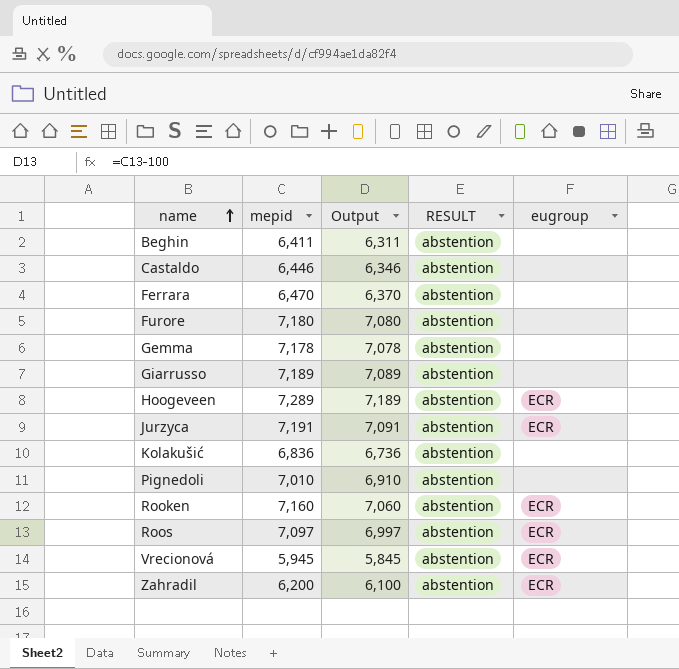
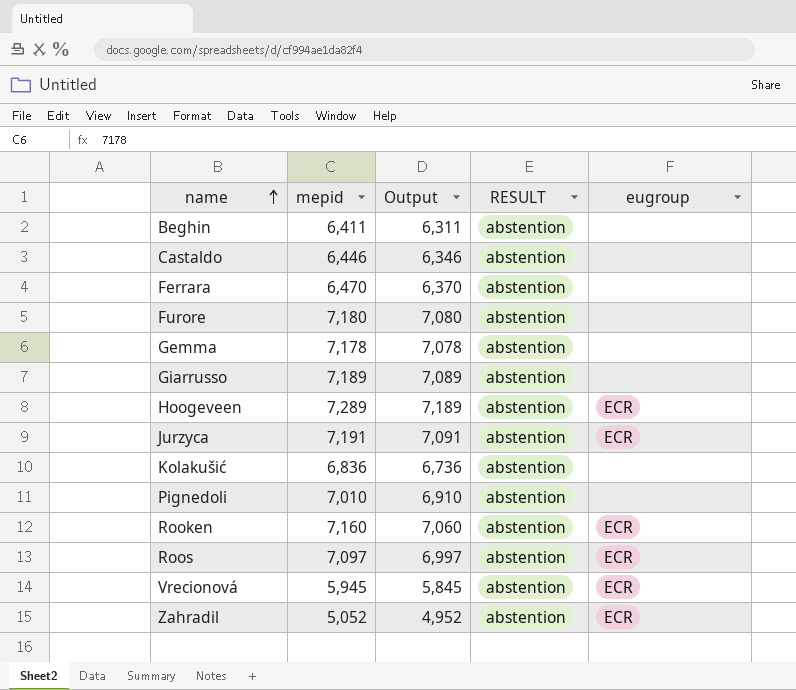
Zahradil | mepid: 6,200 -> 5,052
Zahradil | Output: 6,100 -> 4,952

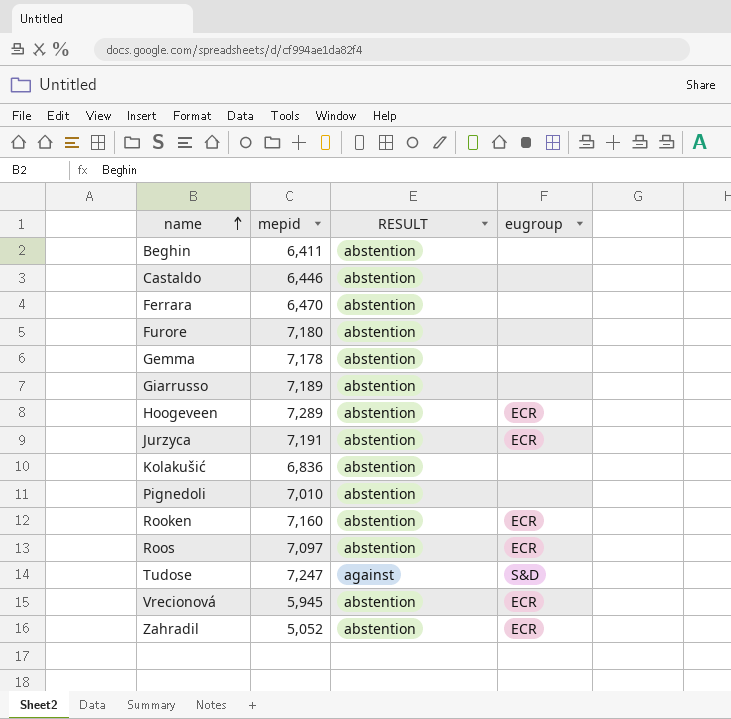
column Output | formula: [mepid] - 100 -> none
row Tudose: none -> 7,247 | against | S&D

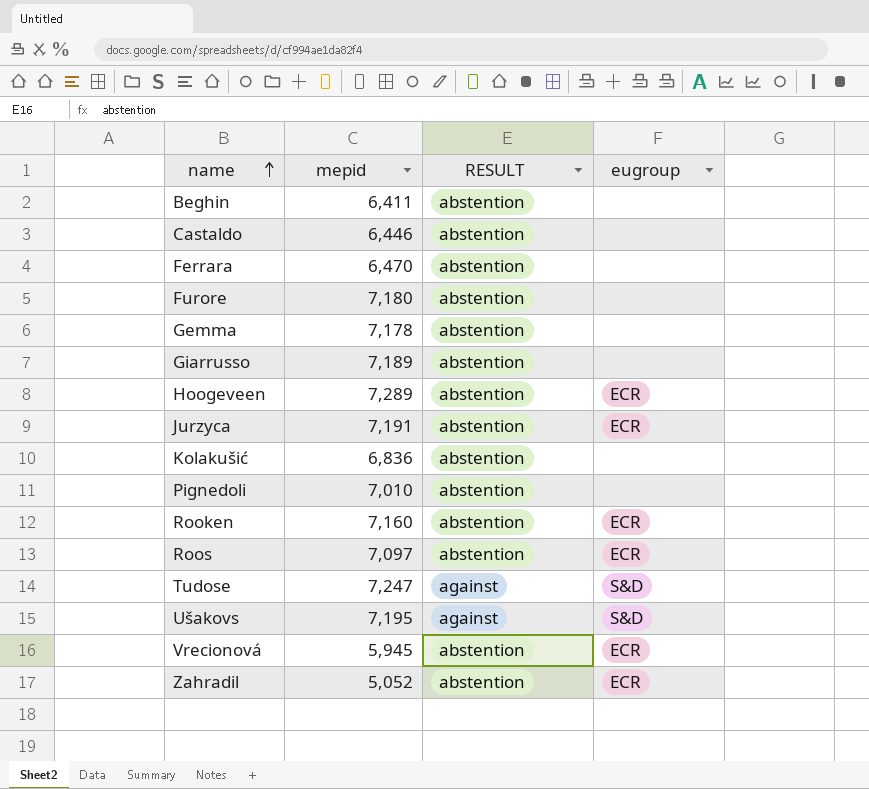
row Ušakovs: none -> 7,195 | against | S&D

